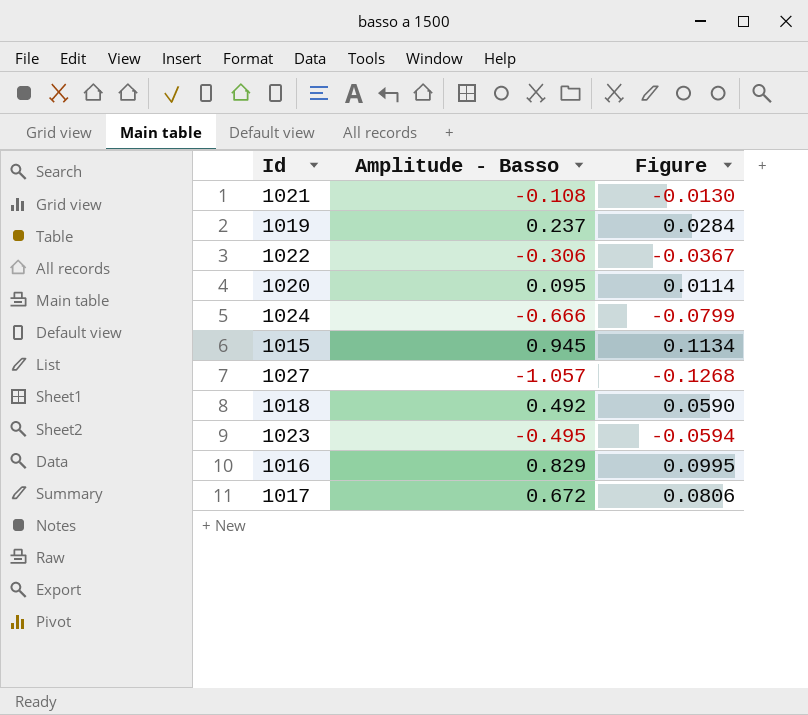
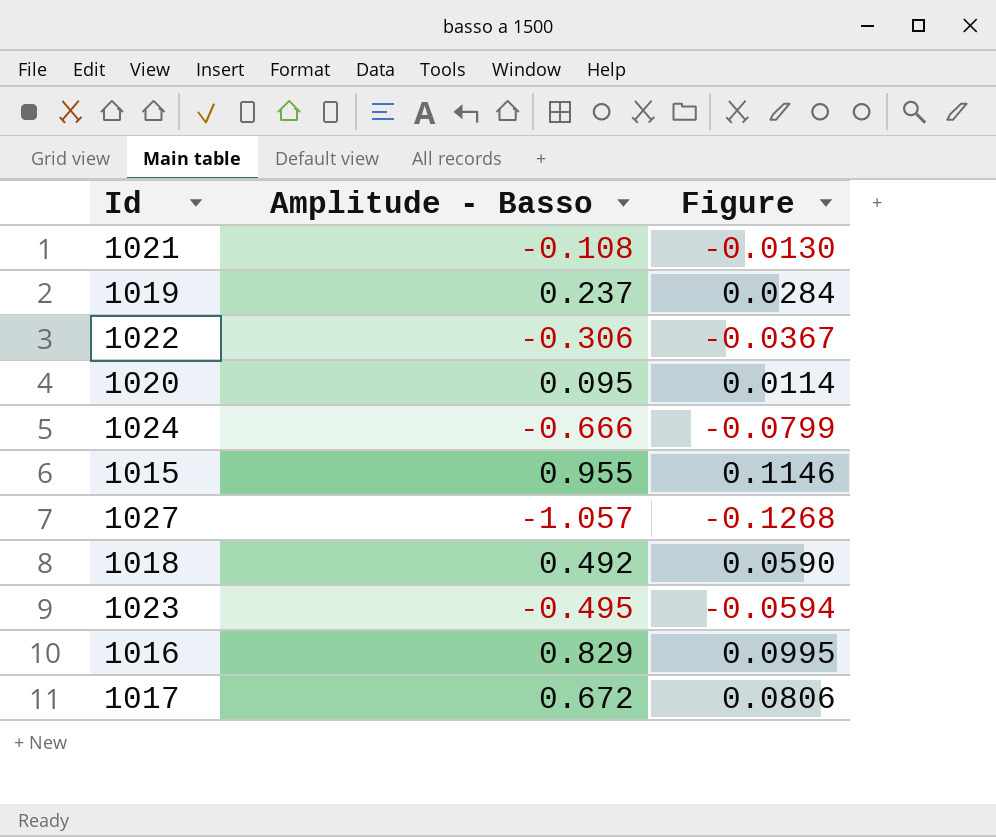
1015 | Amplitude - Basso: 0.945 -> 0.955
1015 | Figure: 0.1134 -> 0.1146

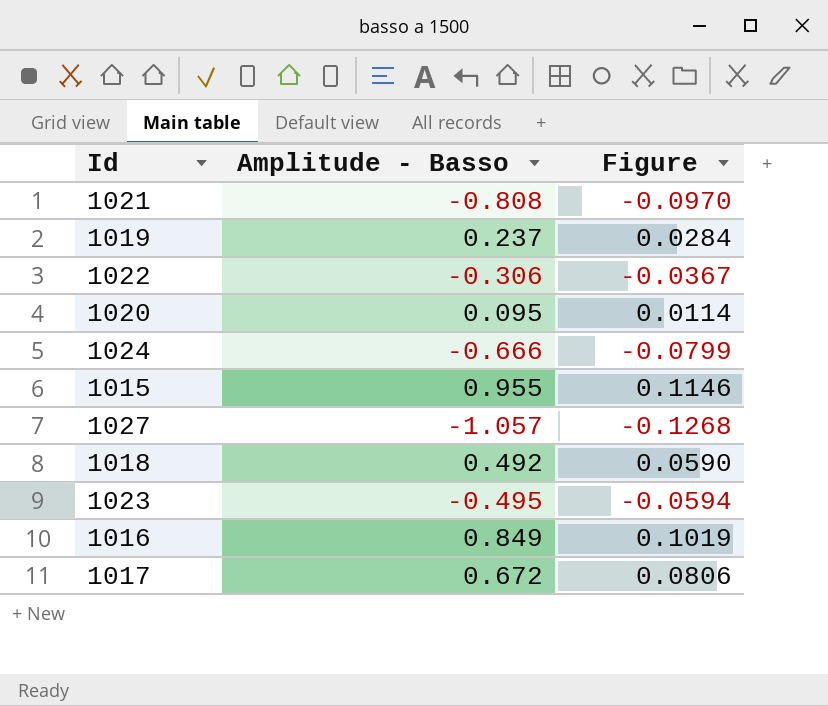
1021 | Amplitude - Basso: -0.108 -> -0.808
1021 | Figure: -0.0130 -> -0.0970
1016 | Amplitude - Basso: 0.829 -> 0.849
1016 | Figure: 0.0995 -> 0.1019

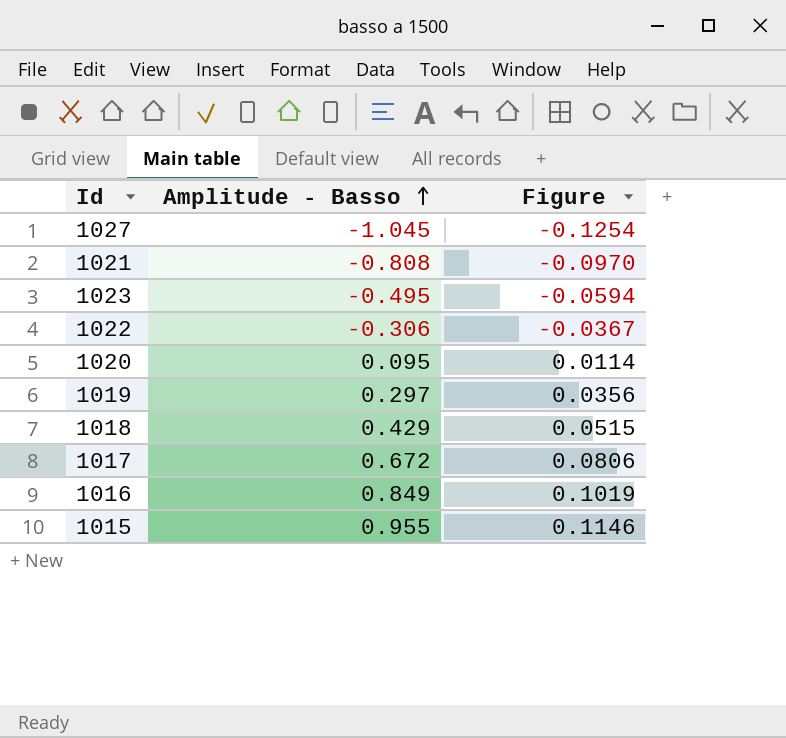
row order: none -> Amplitude - Basso ascending
row 1024: -0.666 | -0.0799 -> none
1027 | Amplitude - Basso: -1.057 -> -1.045
1027 | Figure: -0.1268 -> -0.1254
1019 | Amplitude - Basso: 0.237 -> 0.297
1019 | Figure: 0.0284 -> 0.0356
1018 | Amplitude - Basso: 0.492 -> 0.429
1018 | Figure: 0.0590 -> 0.0515

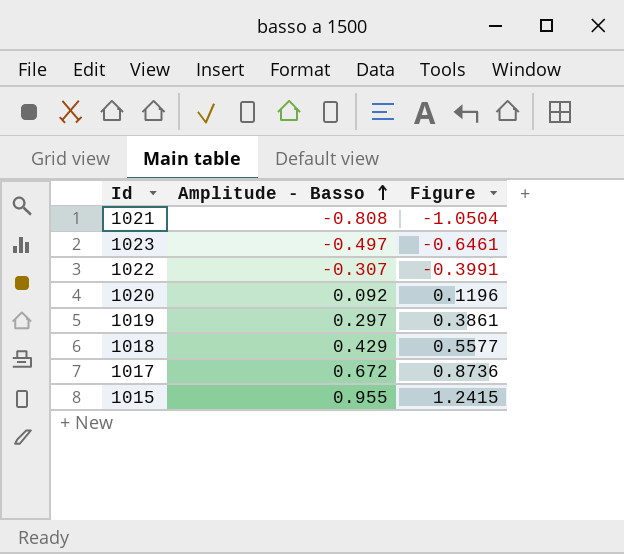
column Figure | formula: [Amplitude - Basso] * 0.12 -> [Amplitude - Basso] * 1.3
row 1027: -1.045 | -0.1254 -> none
row 1016: 0.849 | 0.1019 -> none
1023 | Amplitude - Basso: -0.495 -> -0.497
1022 | Amplitude - Basso: -0.306 -> -0.307
1020 | Amplitude - Basso: 0.095 -> 0.092

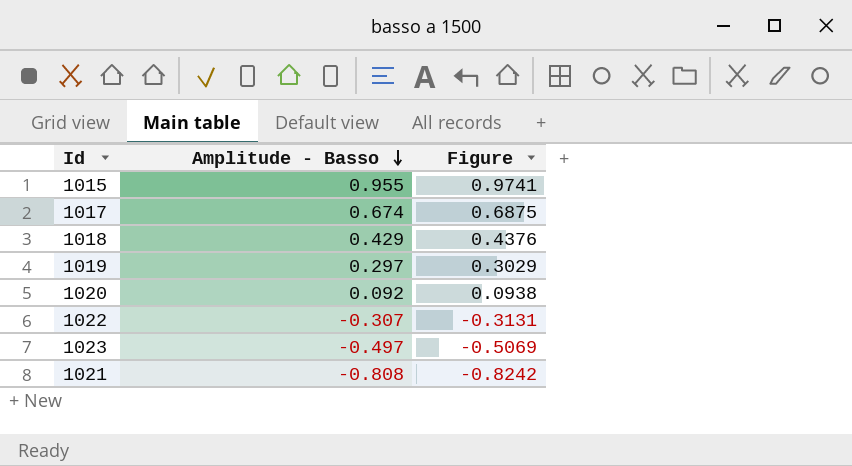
row order: Amplitude - Basso ascending -> Amplitude - Basso descending
column Figure | formula: [Amplitude - Basso] * 1.3 -> [Amplitude - Basso] * 1.02
1017 | Amplitude - Basso: 0.672 -> 0.674

